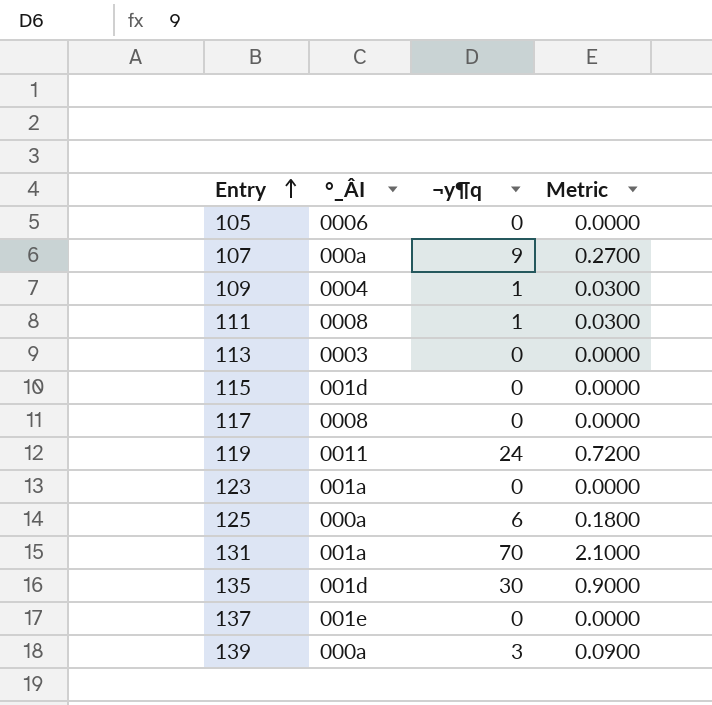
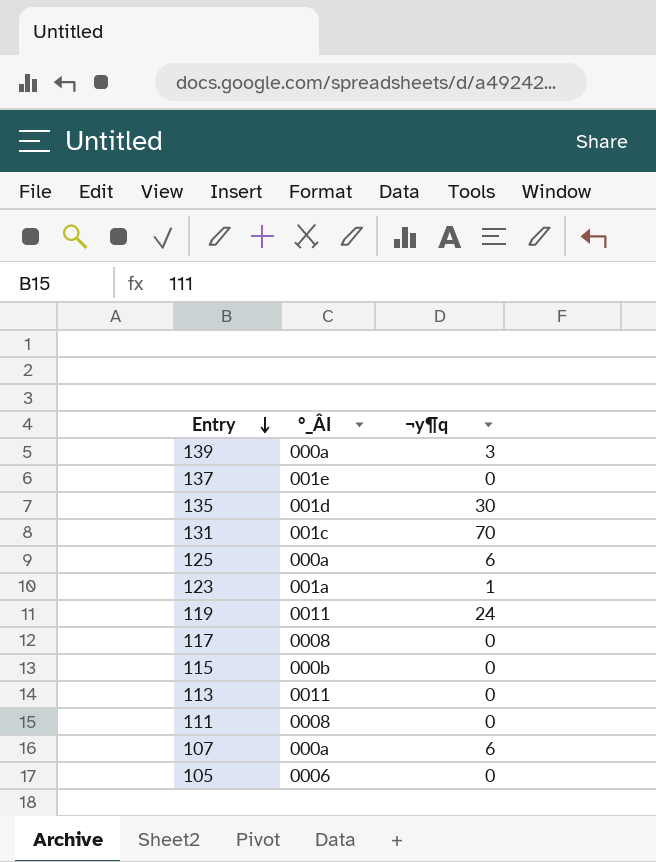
row order: Entry ascending -> Entry descending
column Metric | formula: [¬y¶q] * 0.03 -> none
row 109: 0004 | 1 | 0.0300 -> none
131 | °_ÂI: 001a -> 001c
123 | ¬y¶q: 0 -> 1
115 | °_ÂI: 001d -> 000b
113 | °_ÂI: 0003 -> 0011
111 | ¬y¶q: 1 -> 0
107 | ¬y¶q: 9 -> 6

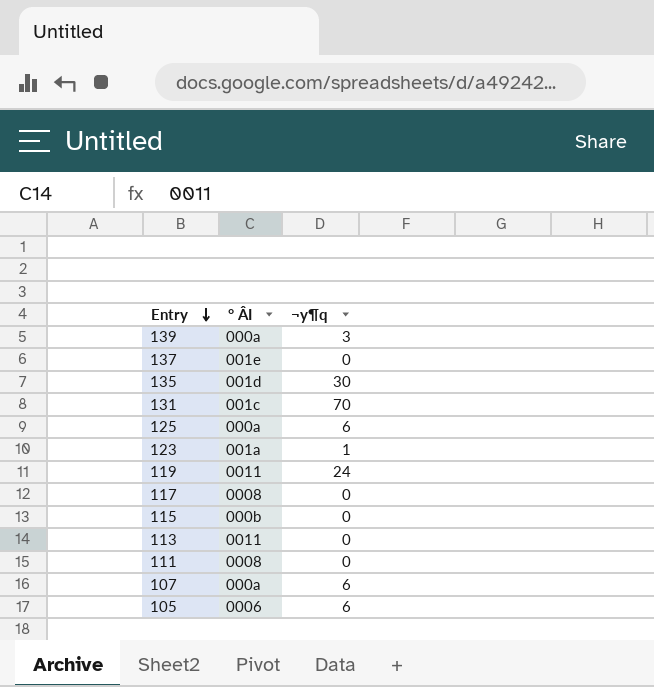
column name: °_ÂI -> ° ÂI
105 | ¬y¶q: 0 -> 6

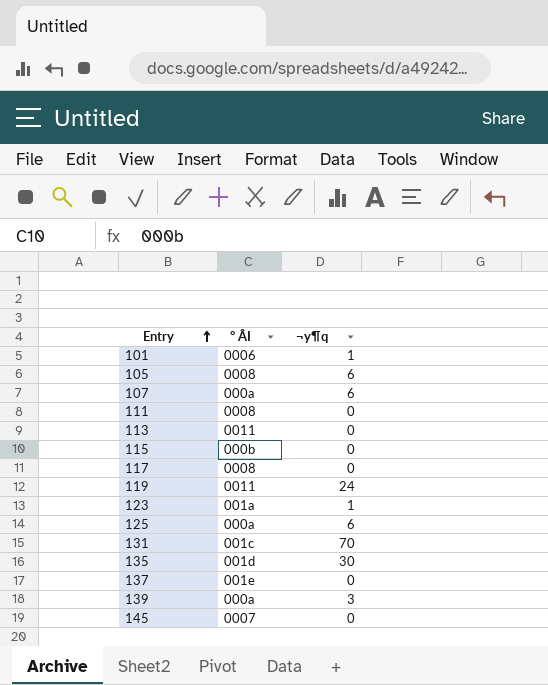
row order: Entry descending -> Entry ascending
row 101: none -> 0006 | 1
105 | ° ÂI: 0006 -> 0008
row 145: none -> 0007 | 0

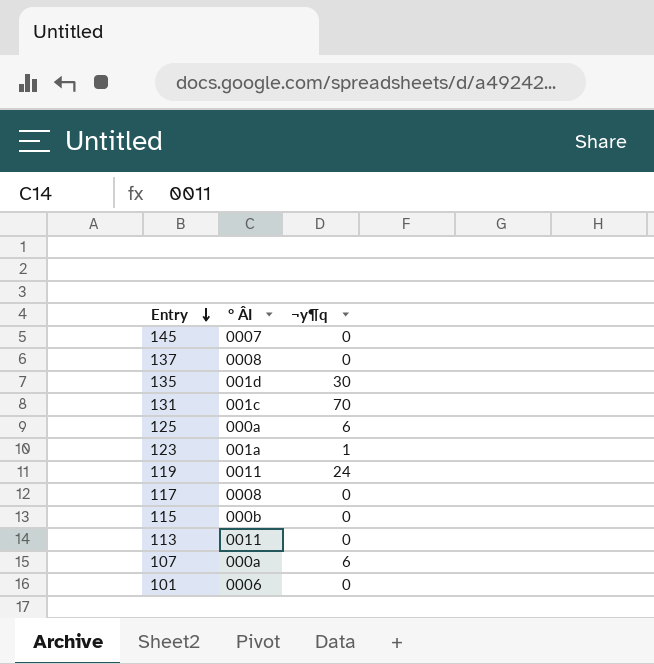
row order: Entry ascending -> Entry descending
row 105: 0008 | 6 -> none
row 111: 0008 | 0 -> none
row 139: 000a | 3 -> none
137 | ° ÂI: 001e -> 0008
101 | ¬y¶q: 1 -> 0

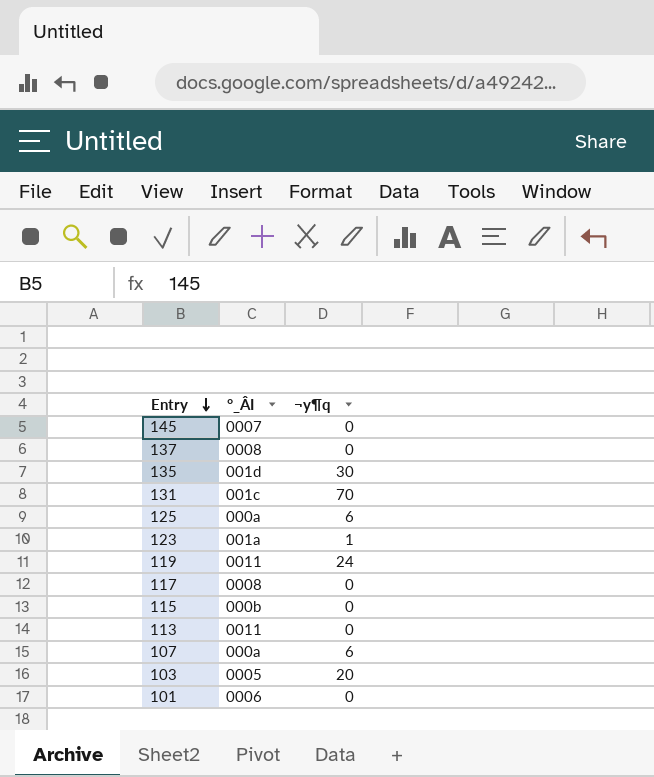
column name: ° ÂI -> °_ÂI
row 103: none -> 0005 | 20

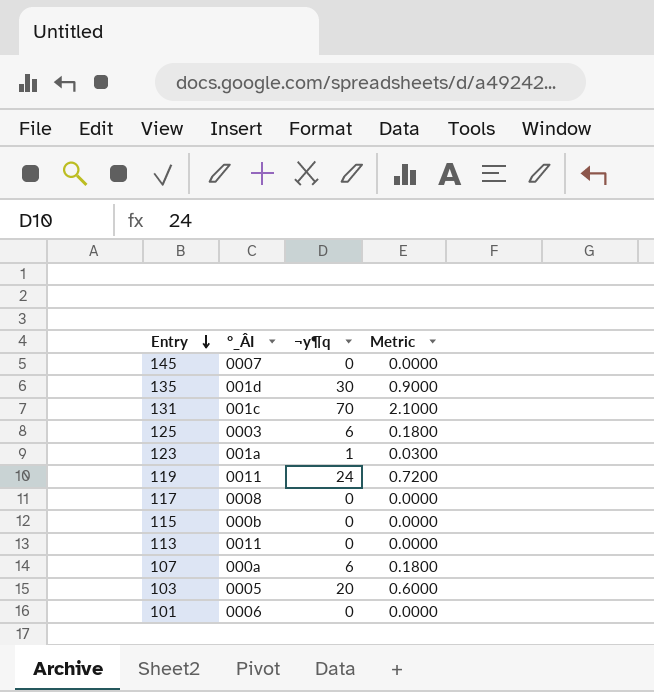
column Metric | formula: none -> [¬y¶q] * 0.03
row 137: 0008 | 0 -> none
125 | °_ÂI: 000a -> 0003

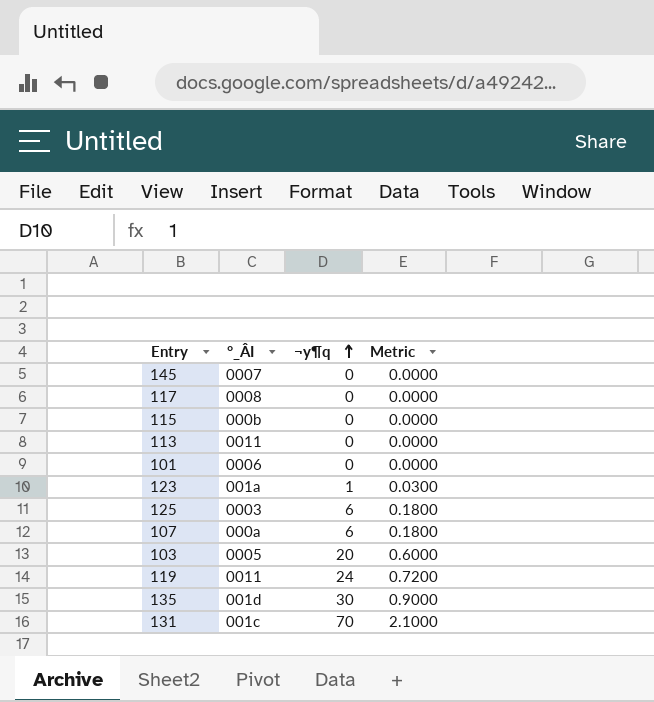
row order: Entry descending -> ¬y¶q ascending

